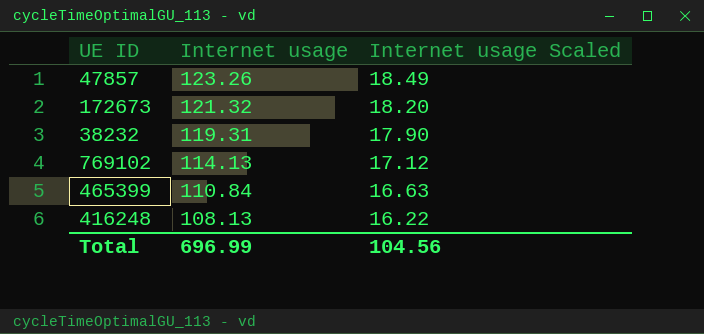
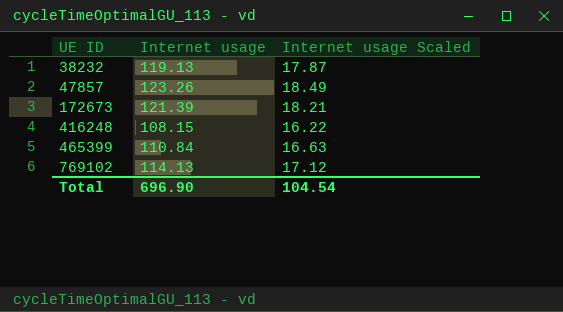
row order: Internet usage descending -> UE ID ascending
38232 | Internet usage: 119.31 -> 119.13
38232 | Internet usage Scaled: 17.90 -> 17.87
172673 | Internet usage: 121.32 -> 121.39
172673 | Internet usage Scaled: 18.20 -> 18.21
416248 | Internet usage: 108.13 -> 108.15
Total | Internet usage: 696.99 -> 696.90
Total | Internet usage Scaled: 104.56 -> 104.54

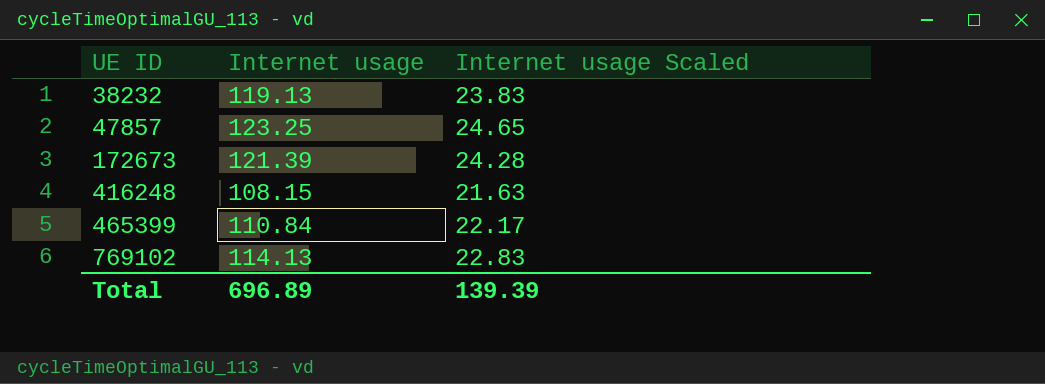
column Internet usage Scaled | formula: [Internet usage] * 0.15 -> [Internet usage] * 0.2
47857 | Internet usage: 123.26 -> 123.25
Total | Internet usage: 696.90 -> 696.89
Total | Internet usage Scaled: 104.54 -> 139.39

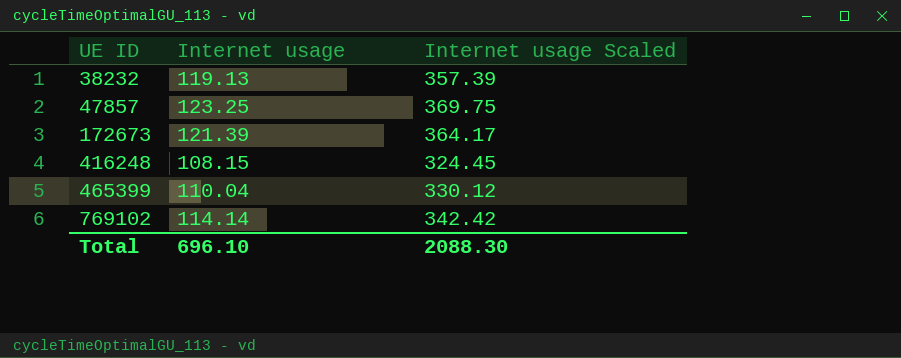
column Internet usage Scaled | formula: [Internet usage] * 0.2 -> [Internet usage] * 3
465399 | Internet usage: 110.84 -> 110.04
769102 | Internet usage: 114.13 -> 114.14
Total | Internet usage: 696.89 -> 696.10
Total | Internet usage Scaled: 139.39 -> 2088.30

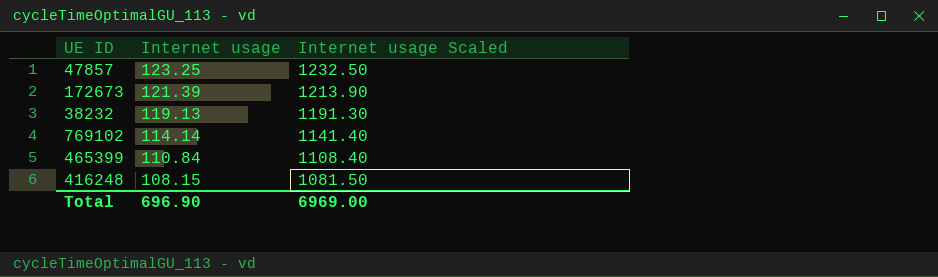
row order: UE ID ascending -> Internet usage descending
column Internet usage Scaled | formula: [Internet usage] * 3 -> [Internet usage] * 10
465399 | Internet usage: 110.04 -> 110.84
Total | Internet usage: 696.10 -> 696.90
Total | Internet usage Scaled: 2088.30 -> 6969.00

